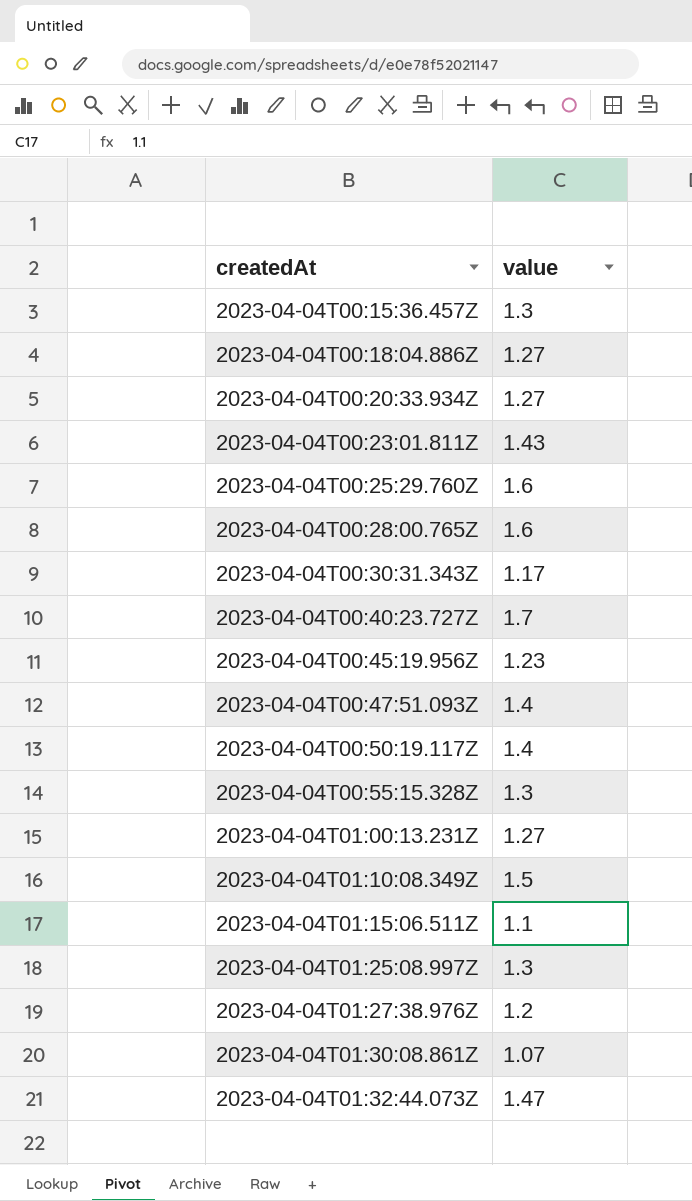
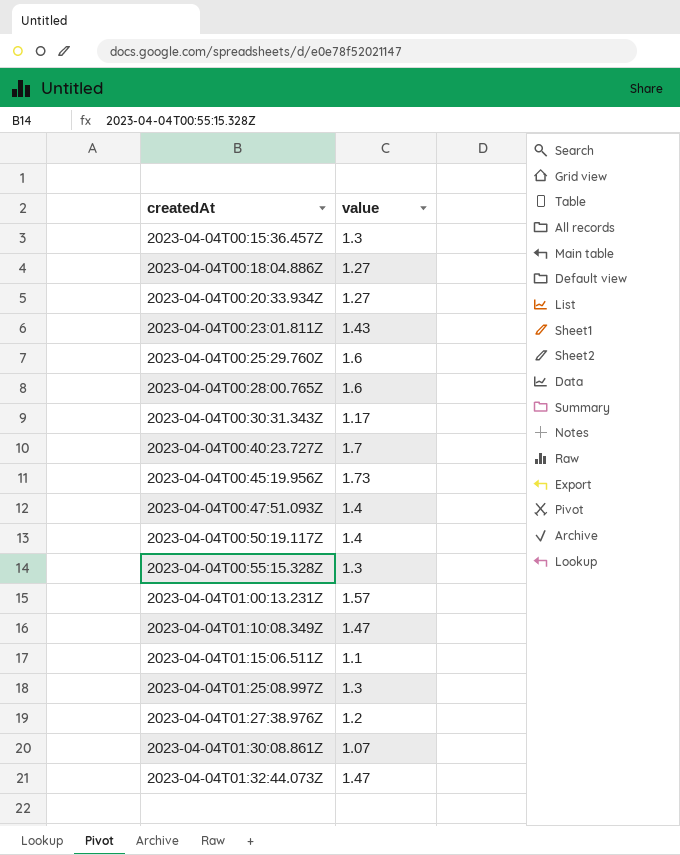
2023-04-04T00:45:19.956Z | value: 1.23 -> 1.73
2023-04-04T01:00:13.231Z | value: 1.27 -> 1.57
2023-04-04T01:10:08.349Z | value: 1.5 -> 1.47

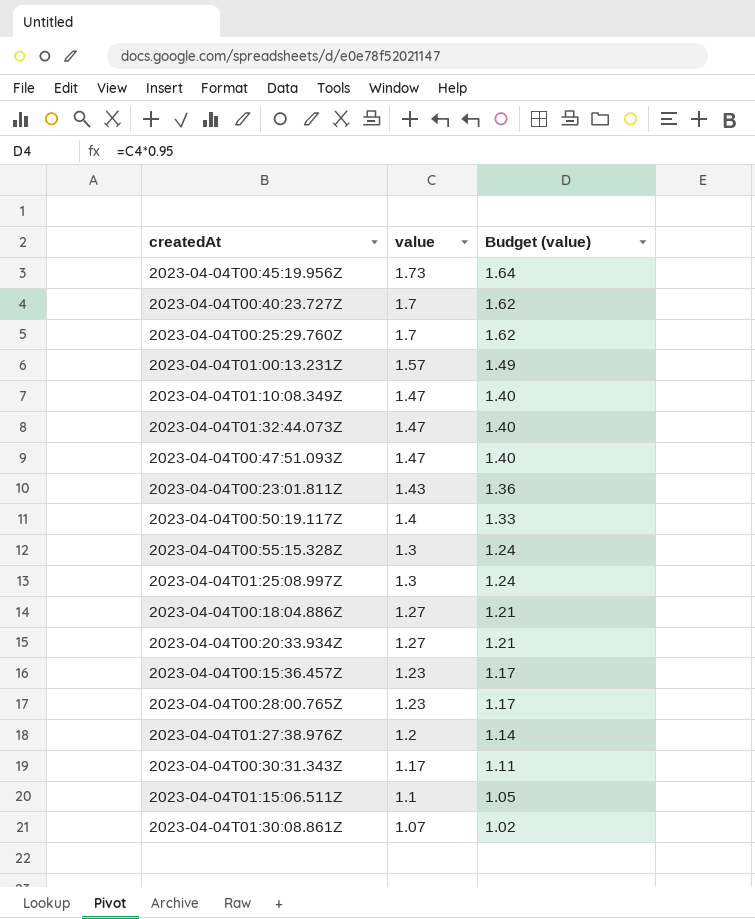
row order: createdAt ascending -> value descending
column Budget (value) | formula: none -> [value] * 0.95
2023-04-04T00:25:29.760Z | value: 1.6 -> 1.7
2023-04-04T00:47:51.093Z | value: 1.4 -> 1.47
2023-04-04T00:15:36.457Z | value: 1.3 -> 1.23
2023-04-04T00:28:00.765Z | value: 1.6 -> 1.23

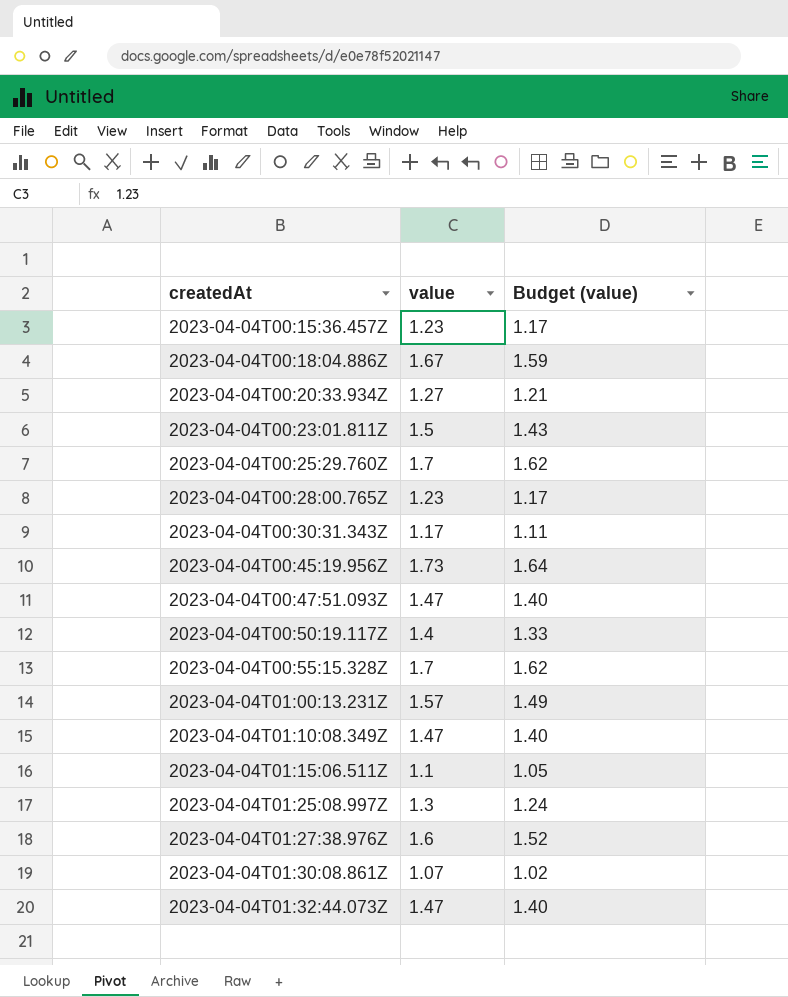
row order: value descending -> createdAt ascending
row 2023-04-04T00:40:23.727Z: 1.7 | 1.62 -> none
2023-04-04T00:18:04.886Z | value: 1.27 -> 1.67
2023-04-04T00:18:04.886Z | Budget (value): 1.21 -> 1.59
2023-04-04T00:23:01.811Z | value: 1.43 -> 1.5
2023-04-04T00:23:01.811Z | Budget (value): 1.36 -> 1.43
2023-04-04T00:55:15.328Z | value: 1.3 -> 1.7
2023-04-04T00:55:15.328Z | Budget (value): 1.24 -> 1.62
2023-04-04T01:27:38.976Z | value: 1.2 -> 1.6
2023-04-04T01:27:38.976Z | Budget (value): 1.14 -> 1.52

